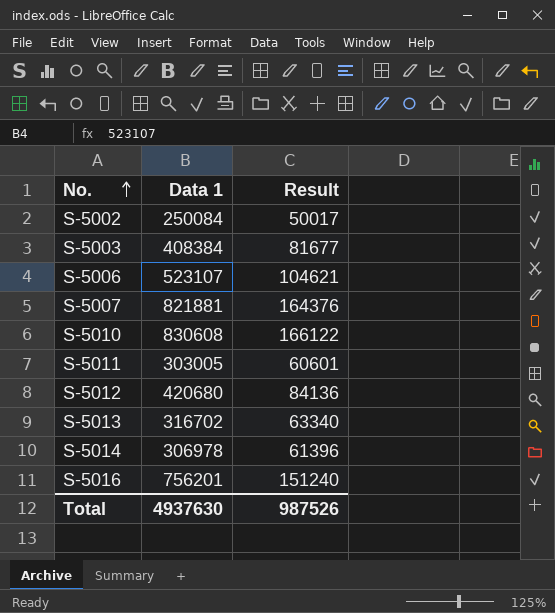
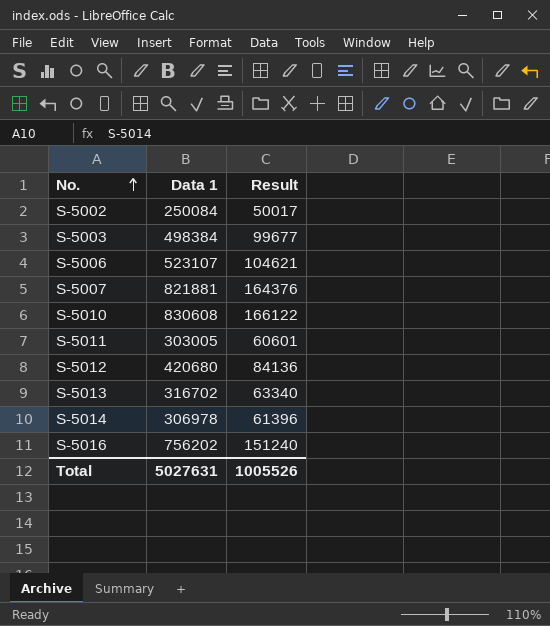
S-5003 | Data 1: 408384 -> 498384
S-5003 | Result: 81677 -> 99677
S-5016 | Data 1: 756201 -> 756202
Total | Data 1: 4937630 -> 5027631
Total | Result: 987526 -> 1005526

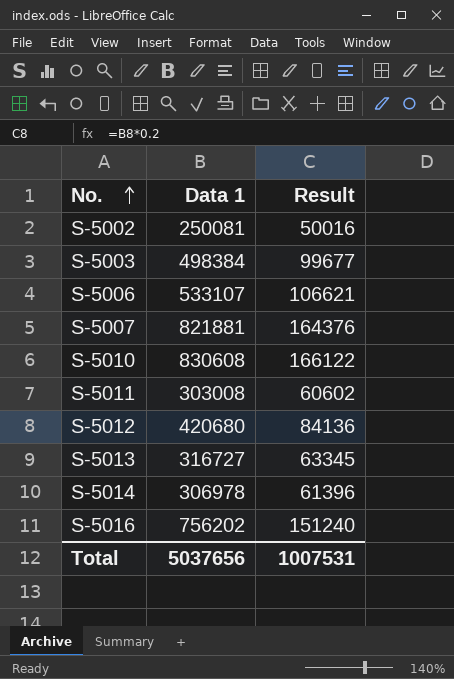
S-5002 | Data 1: 250084 -> 250081
S-5002 | Result: 50017 -> 50016
S-5006 | Data 1: 523107 -> 533107
S-5006 | Result: 104621 -> 106621
S-5011 | Data 1: 303005 -> 303008
S-5011 | Result: 60601 -> 60602
S-5013 | Data 1: 316702 -> 316727
S-5013 | Result: 63340 -> 63345
Total | Data 1: 5027631 -> 5037656
Total | Result: 1005526 -> 1007531

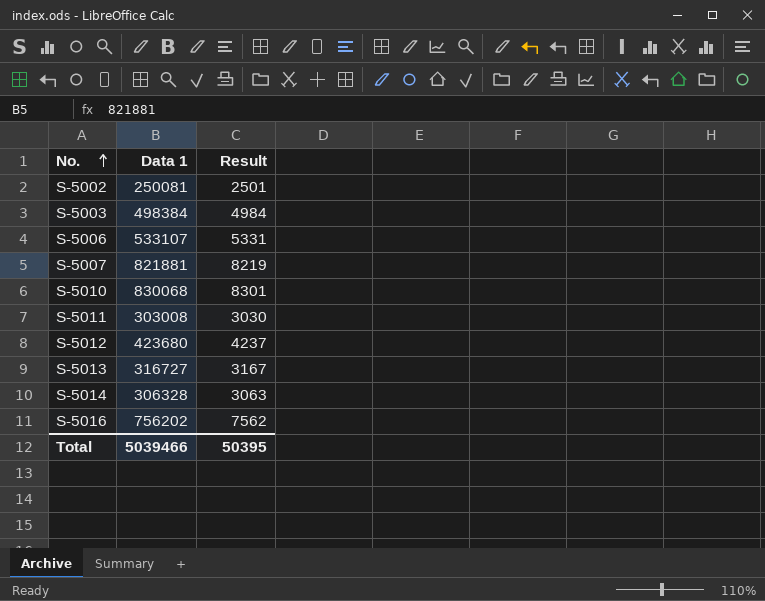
column Result | formula: [Data 1] * 0.2 -> [Data 1] * 0.01
S-5010 | Data 1: 830608 -> 830068
S-5012 | Data 1: 420680 -> 423680
S-5014 | Data 1: 306978 -> 306328
Total | Data 1: 5037656 -> 5039466
Total | Result: 1007531 -> 50395

